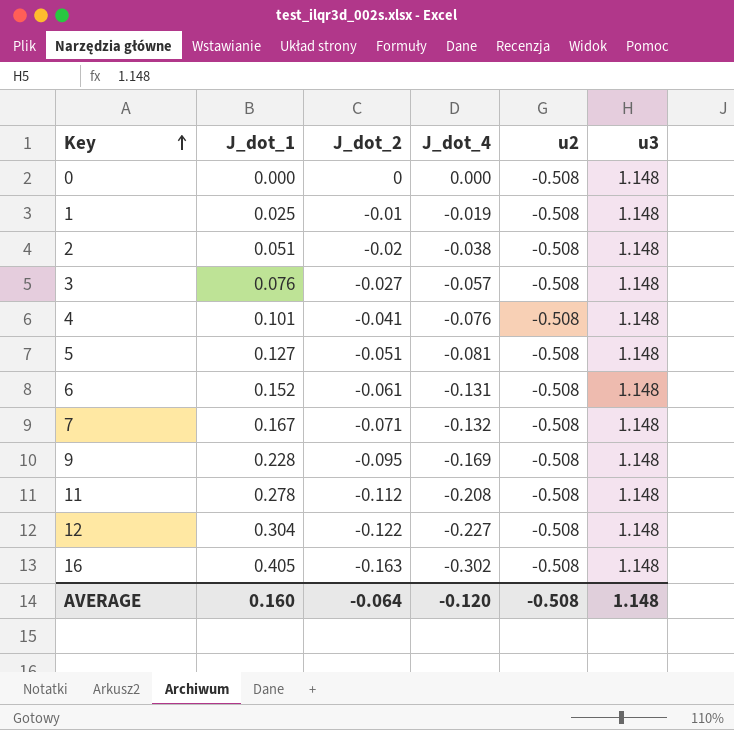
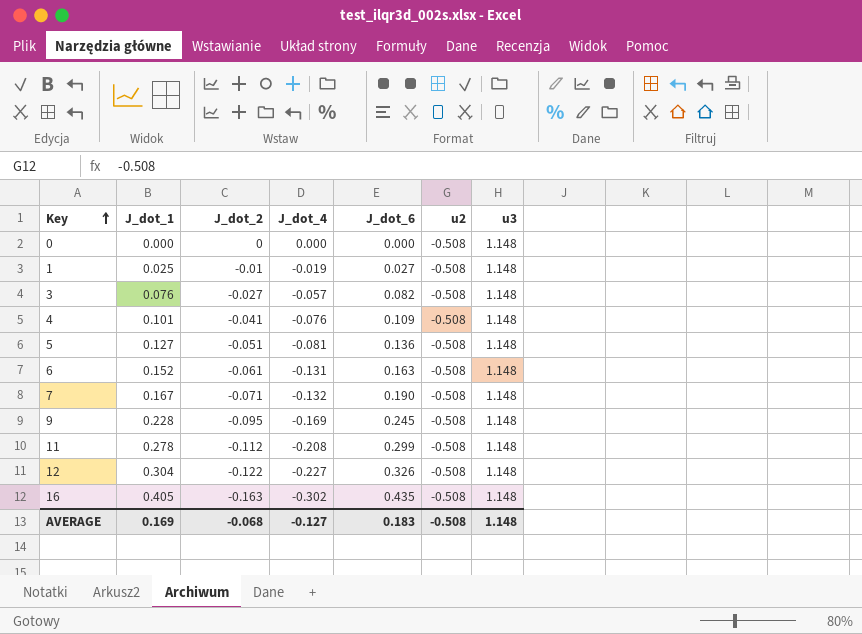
column J_dot_6 | position: none -> 5
row 2: 0.051 | -0.02 | -0.038 | -0.508 | 1.148 -> none
AVERAGE | J_dot_1: 0.160 -> 0.169
AVERAGE | J_dot_2: -0.064 -> -0.068
AVERAGE | J_dot_4: -0.120 -> -0.127

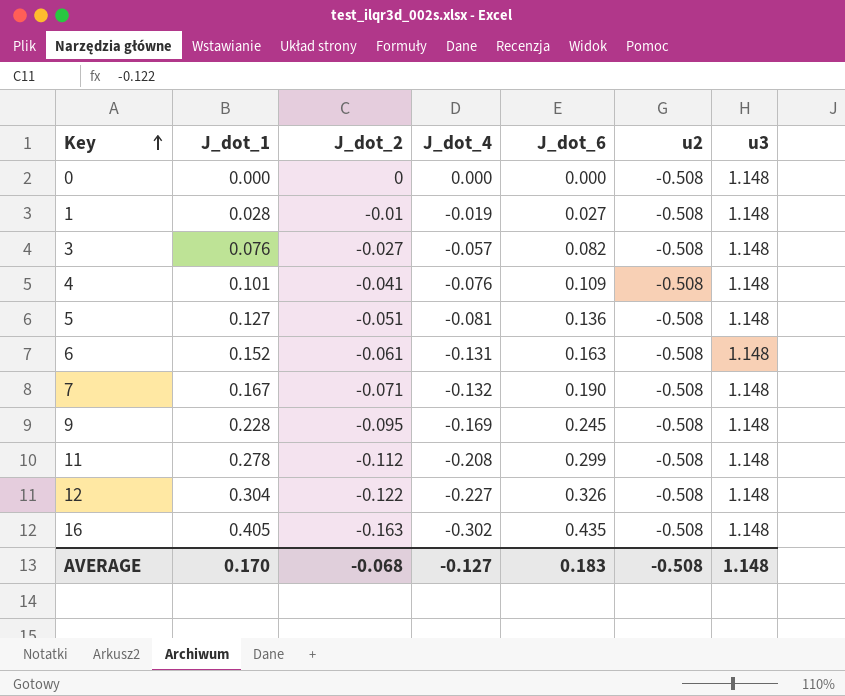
1 | J_dot_1: 0.025 -> 0.028
AVERAGE | J_dot_1: 0.169 -> 0.170

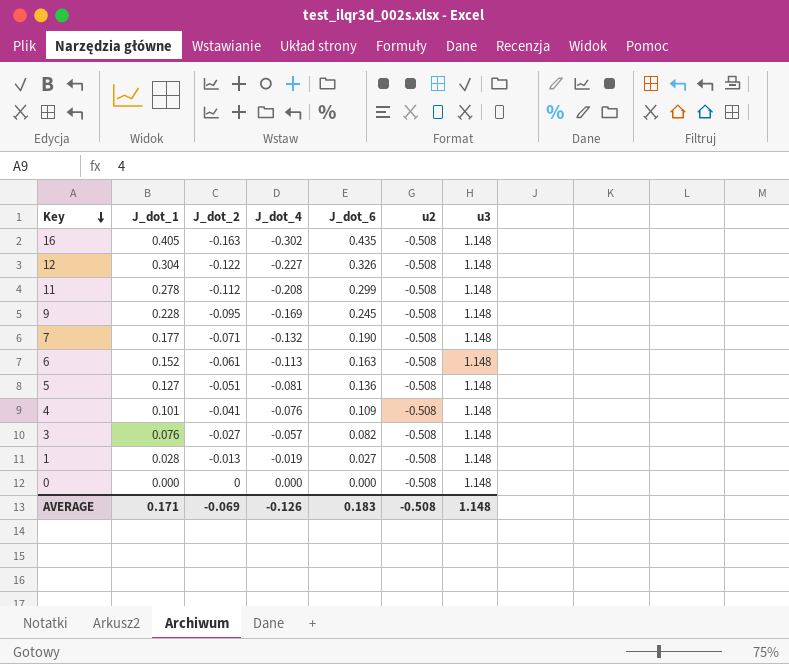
row order: Key ascending -> Key descending
7 | J_dot_1: 0.167 -> 0.177
6 | J_dot_4: -0.131 -> -0.113
1 | J_dot_2: -0.01 -> -0.013
AVERAGE | J_dot_1: 0.170 -> 0.171
AVERAGE | J_dot_2: -0.068 -> -0.069
AVERAGE | J_dot_4: -0.127 -> -0.126

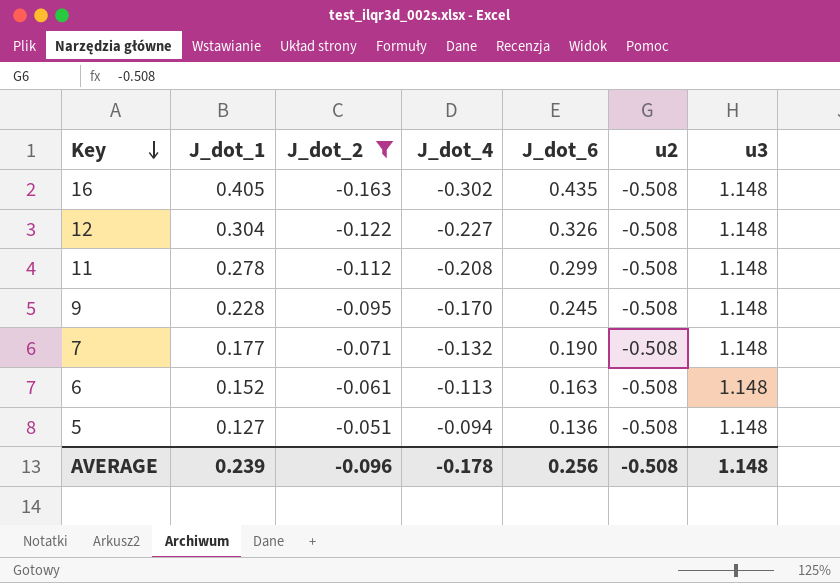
filter: none -> J_dot_2 <= -0.051
9 | J_dot_4: -0.169 -> -0.170
5 | J_dot_4: -0.081 -> -0.094
AVERAGE | J_dot_1: 0.171 -> 0.239
AVERAGE | J_dot_2: -0.069 -> -0.096
AVERAGE | J_dot_4: -0.126 -> -0.178
AVERAGE | J_dot_6: 0.183 -> 0.256

